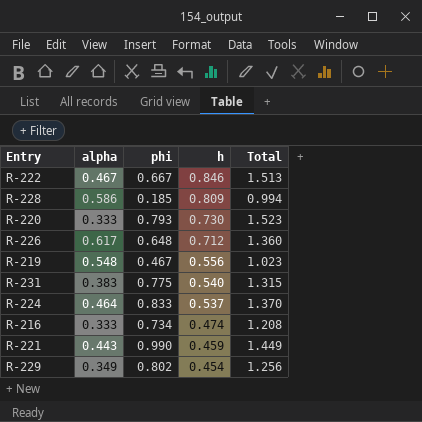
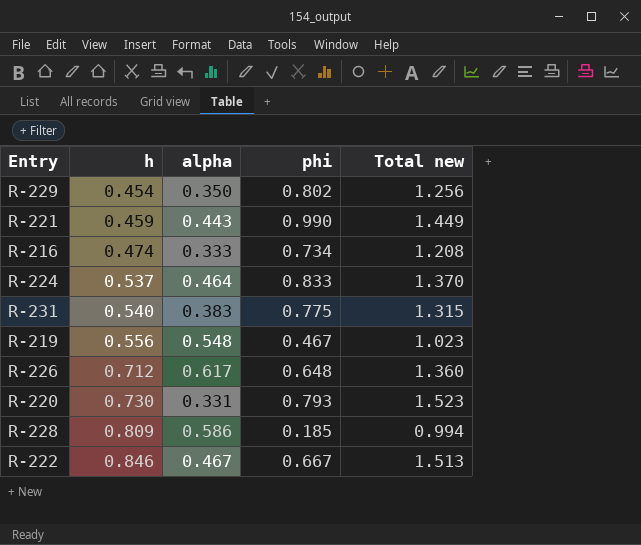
row order: h descending -> h ascending
column h | position: 4 -> 2
column name: Total -> Total new
R-229 | alpha: 0.349 -> 0.350
R-220 | alpha: 0.333 -> 0.331

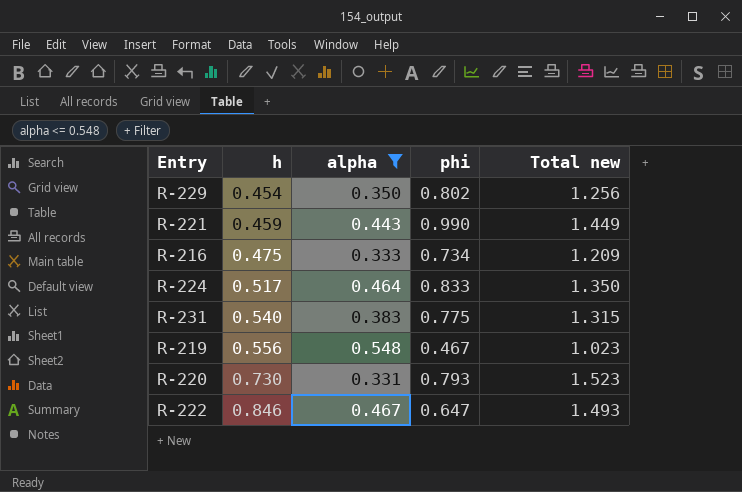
filter: none -> alpha <= 0.548
R-216 | h: 0.474 -> 0.475
R-216 | Total new: 1.208 -> 1.209
R-224 | h: 0.537 -> 0.517
R-224 | Total new: 1.370 -> 1.350
R-222 | phi: 0.667 -> 0.647
R-222 | Total new: 1.513 -> 1.493

